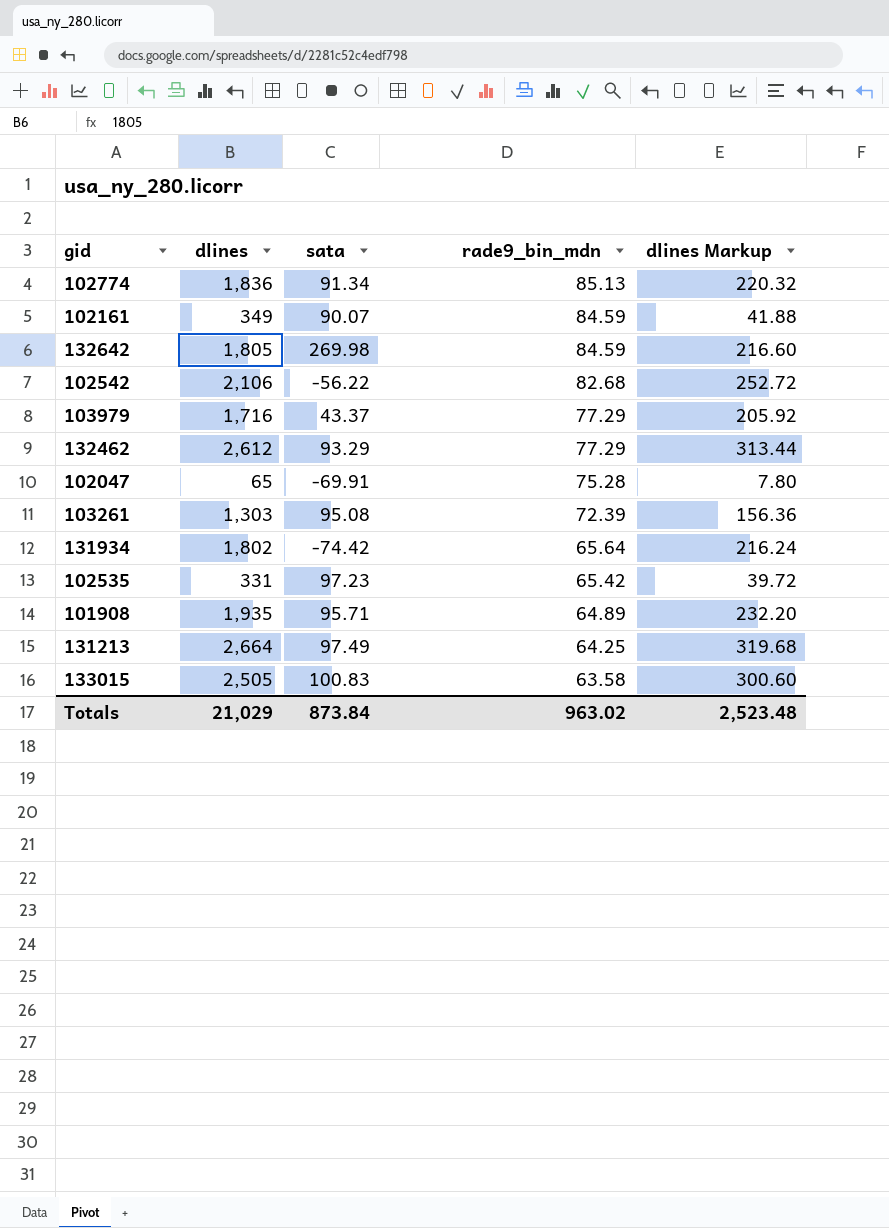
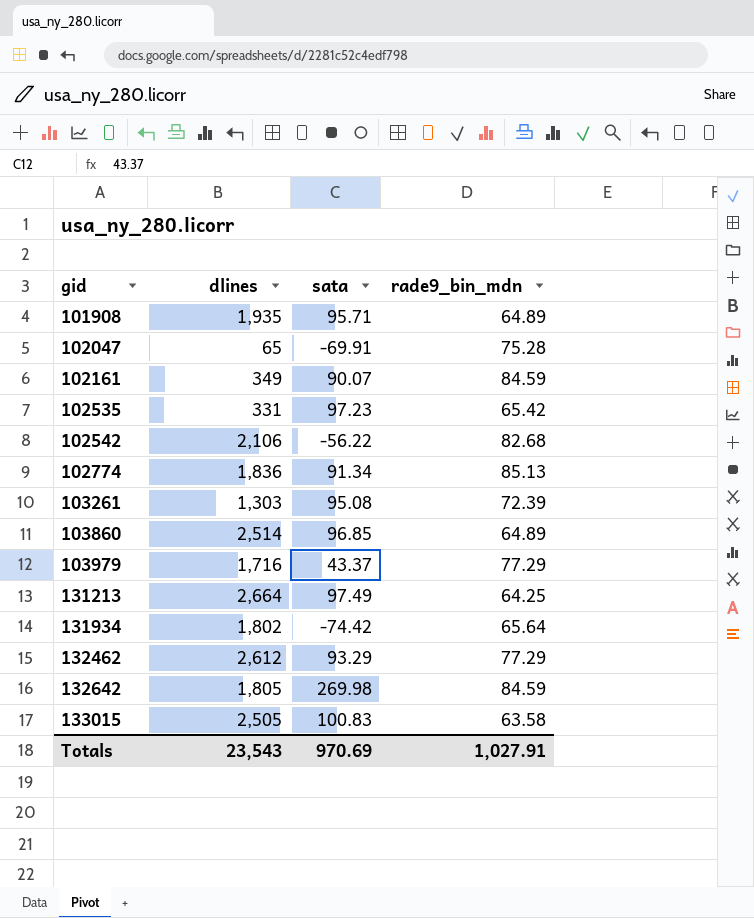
row order: rade9_bin_mdn descending -> gid ascending
column dlines Markup | formula: [dlines] * 0.12 -> none
row 103860: none -> 2,514 | 96.85 | 64.89
Totals | dlines: 21,029 -> 23,543
Totals | sata: 873.84 -> 970.69
Totals | rade9_bin_mdn: 963.02 -> 1,027.91

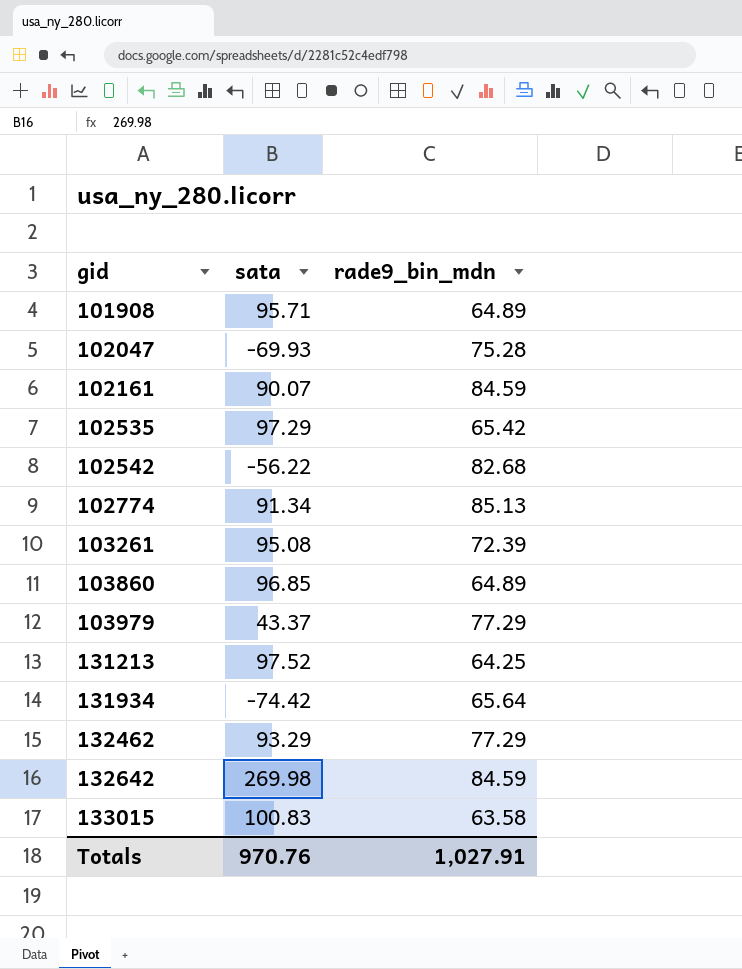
column dlines | position: 2 -> none
102047 | sata: -69.91 -> -69.93
102535 | sata: 97.23 -> 97.29
131213 | sata: 97.49 -> 97.52
Totals | sata: 970.69 -> 970.76

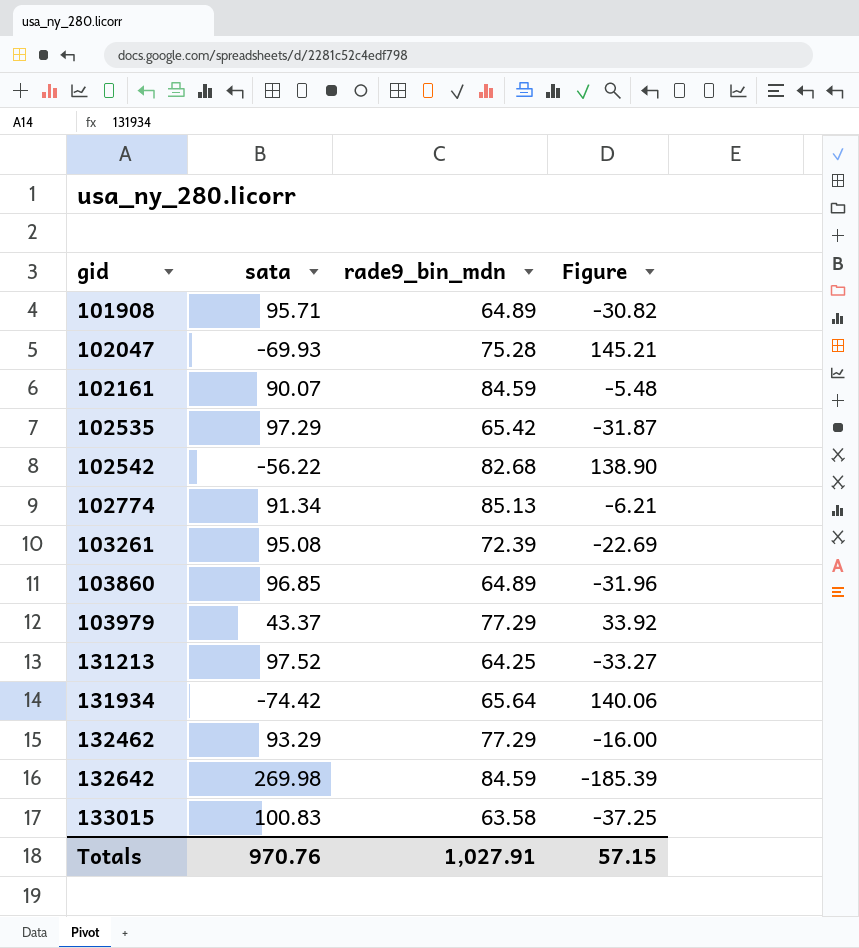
column Figure | formula: none -> [rade9_bin_mdn] - [sata]

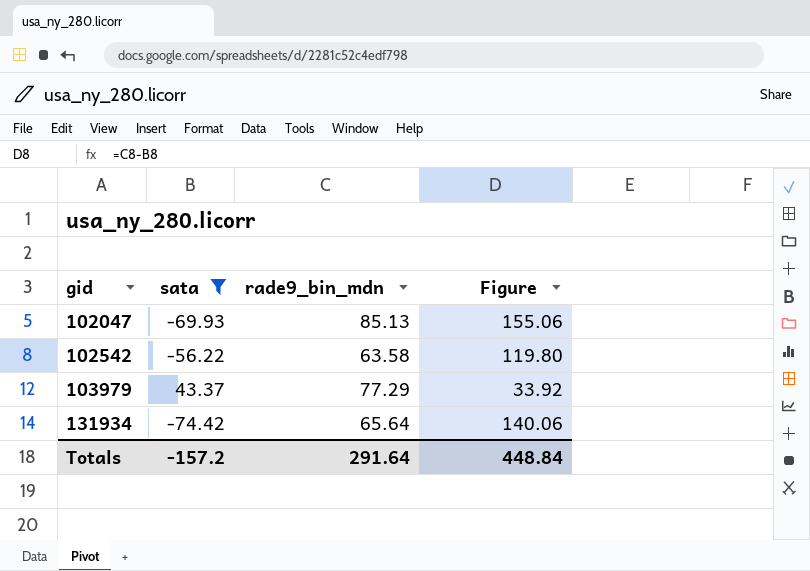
filter: none -> sata <= 43.37
102047 | rade9_bin_mdn: 75.28 -> 85.13
102047 | Figure: 145.21 -> 155.06
102542 | rade9_bin_mdn: 82.68 -> 63.58
102542 | Figure: 138.90 -> 119.80
Totals | sata: 970.76 -> -157.2
Totals | rade9_bin_mdn: 1,027.91 -> 291.64
Totals | Figure: 57.15 -> 448.84

